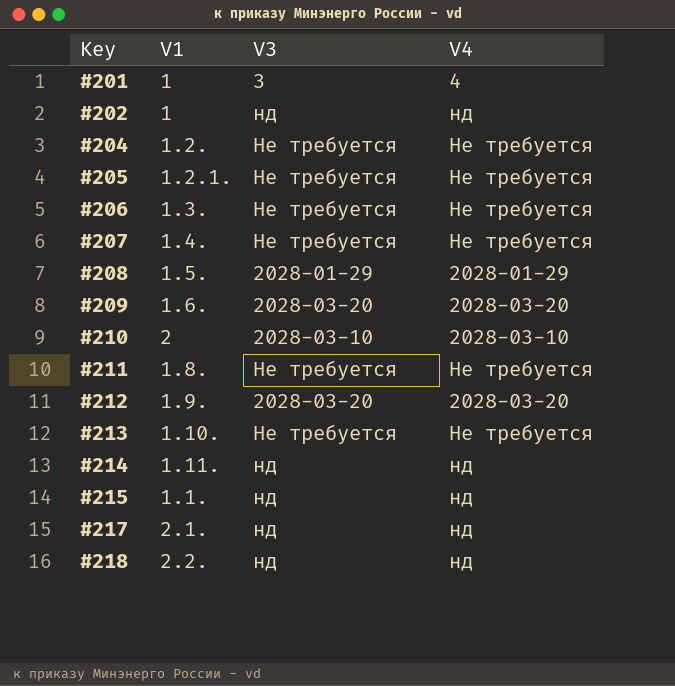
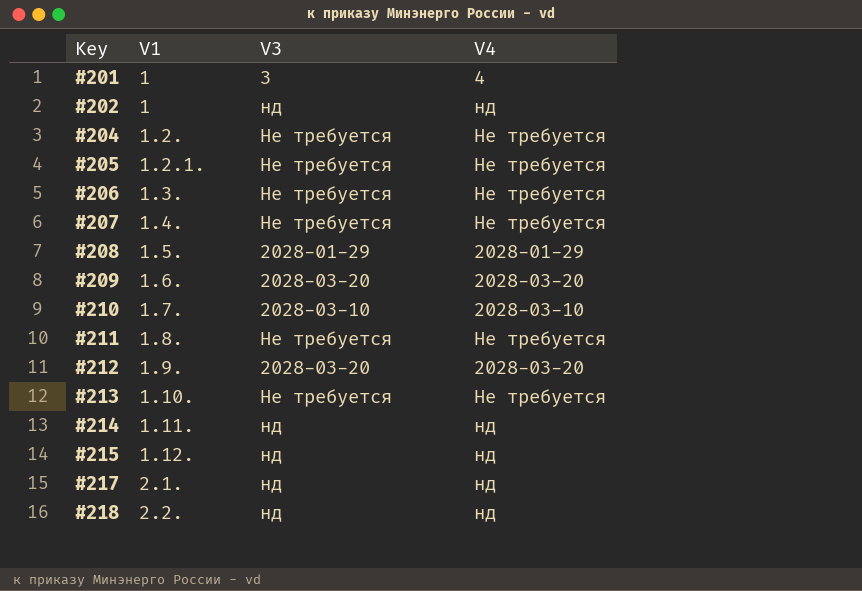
#210 | V1: 2 -> 1.7.
#215 | V1: 1.1. -> 1.12.

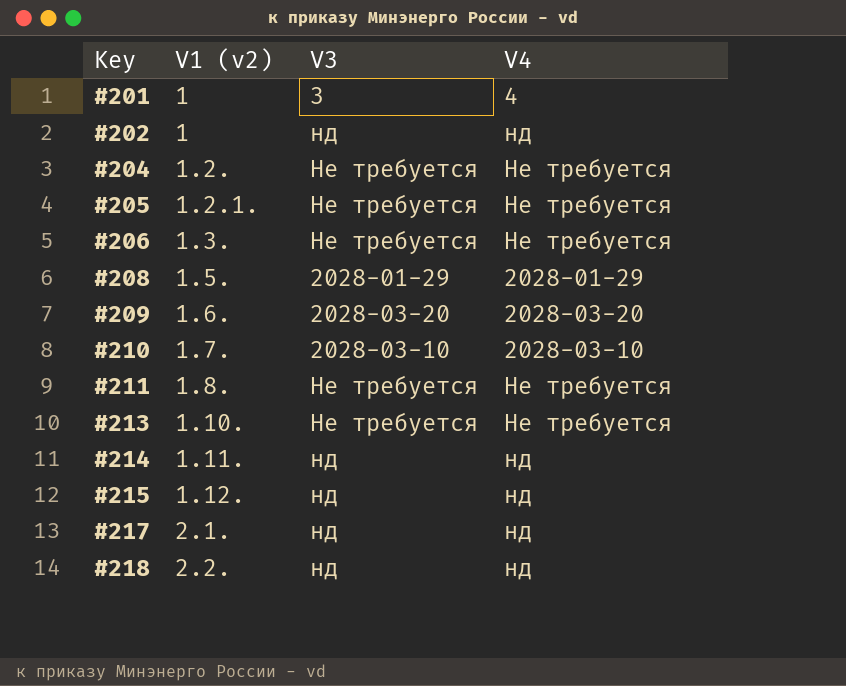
column name: V1 -> V1 (v2)
row #207: 1.4. | Не требуется | Не требуется -> none
row #212: 1.9. | 2028-03-20 | 2028-03-20 -> none

